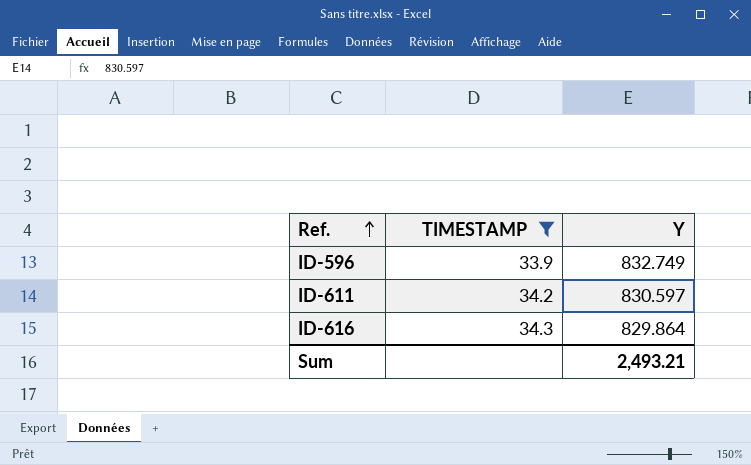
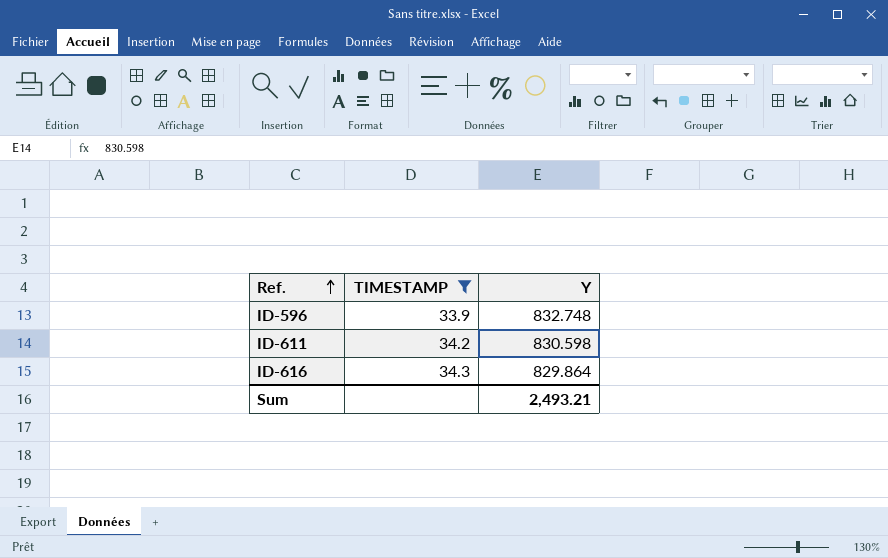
ID-596 | Y: 832.749 -> 832.748
ID-611 | Y: 830.597 -> 830.598

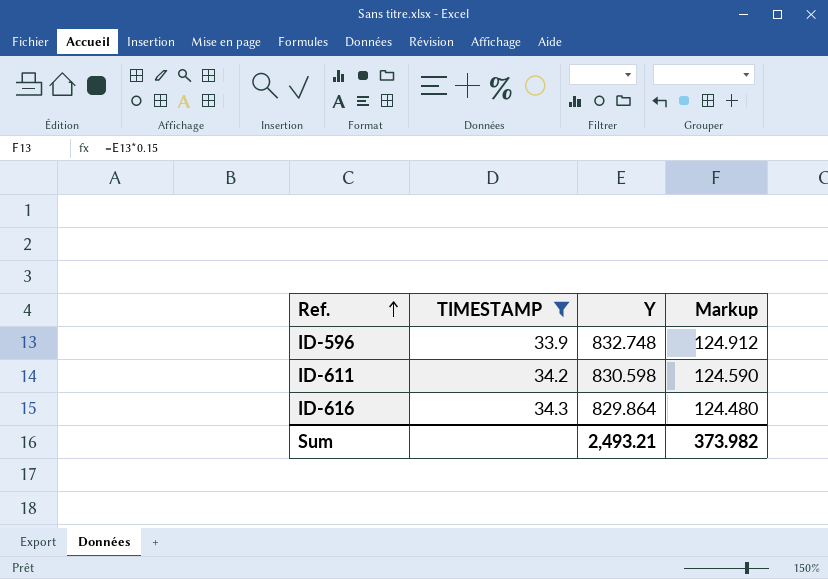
column Markup | formula: none -> [Y] * 0.15

